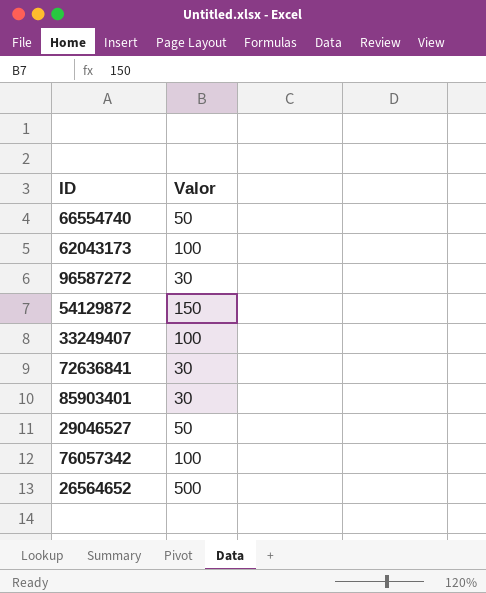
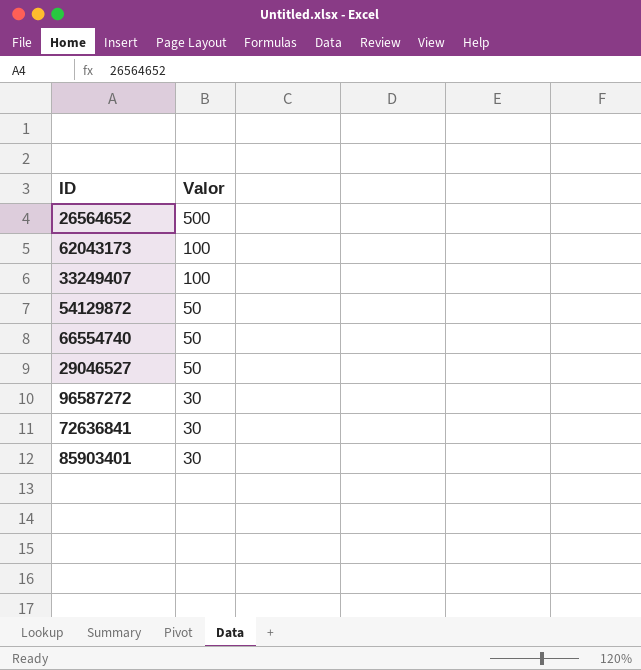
row order: none -> Valor descending
row 76057342: 100 -> none
54129872 | Valor: 150 -> 50

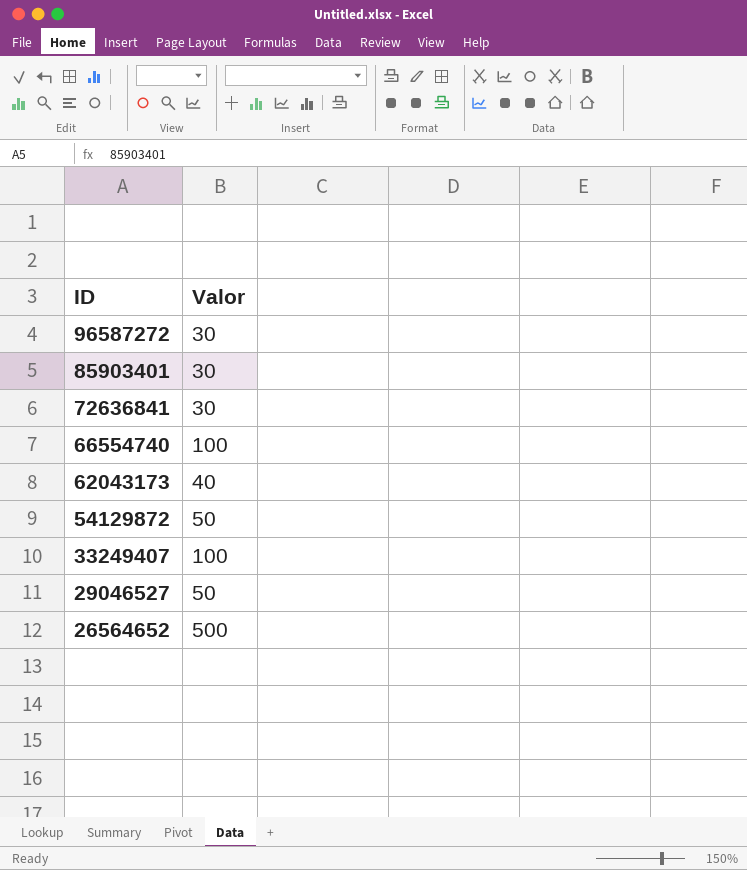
row order: Valor descending -> ID descending
66554740 | Valor: 50 -> 100
62043173 | Valor: 100 -> 40

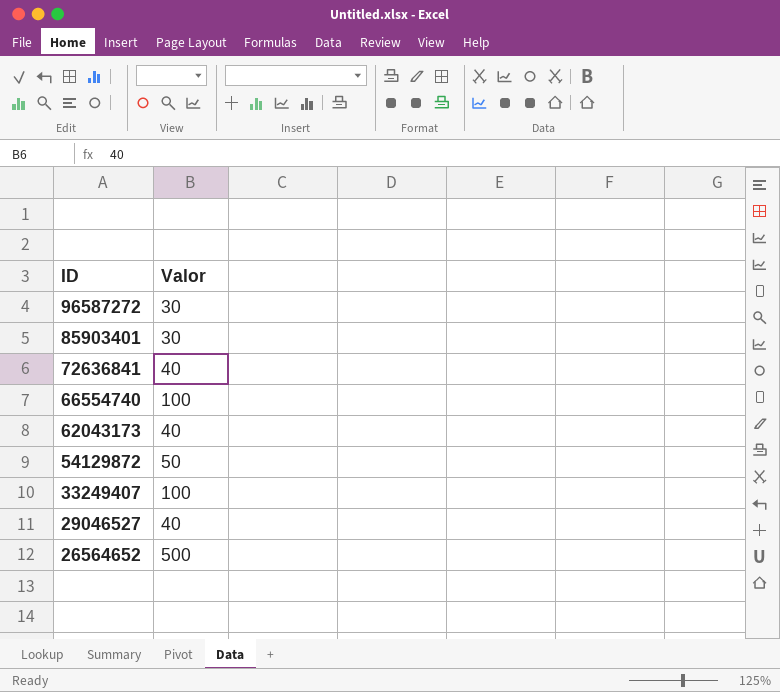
72636841 | Valor: 30 -> 40
29046527 | Valor: 50 -> 40

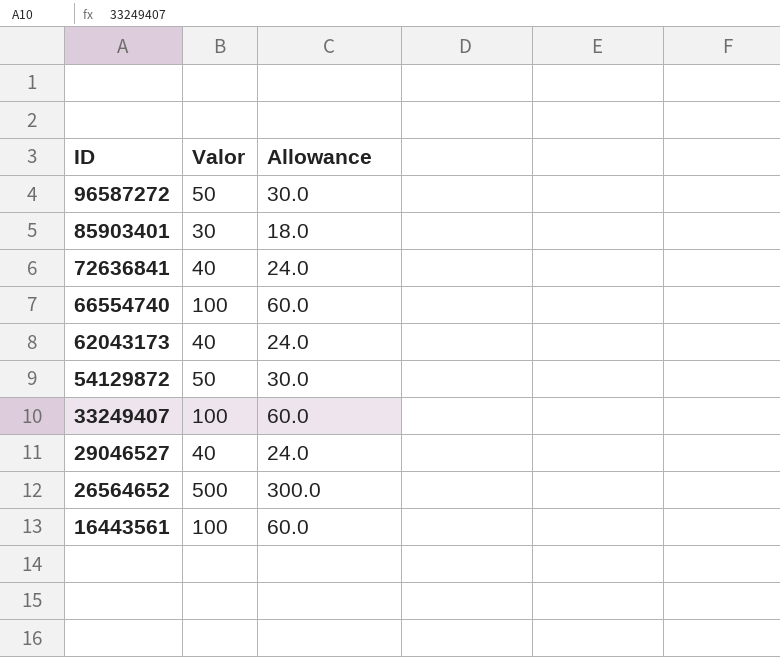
column Allowance | formula: none -> [Valor] * 0.6
96587272 | Valor: 30 -> 50
row 16443561: none -> 100 | 60.0

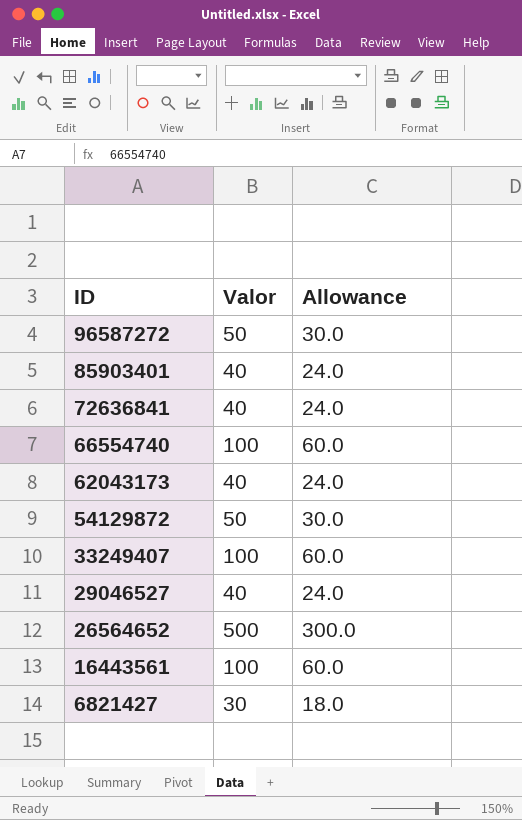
85903401 | Valor: 30 -> 40
85903401 | Allowance: 18.0 -> 24.0
row 6821427: none -> 30 | 18.0

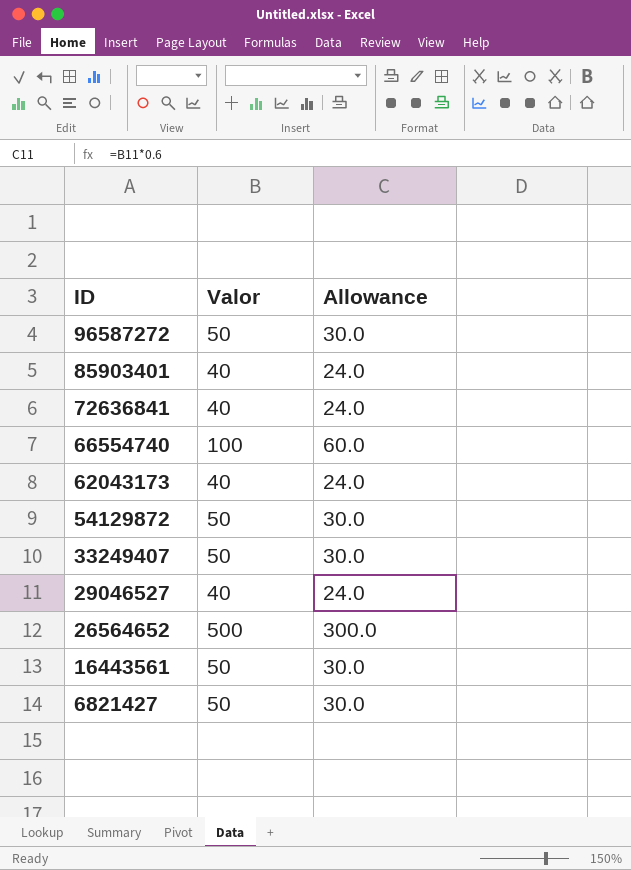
33249407 | Valor: 100 -> 50
33249407 | Allowance: 60.0 -> 30.0
16443561 | Valor: 100 -> 50
16443561 | Allowance: 60.0 -> 30.0
6821427 | Valor: 30 -> 50
6821427 | Allowance: 18.0 -> 30.0

